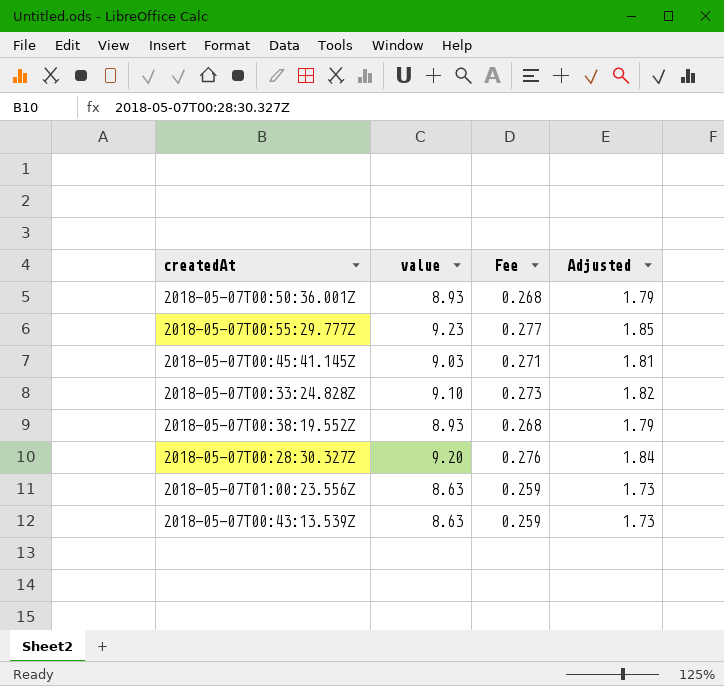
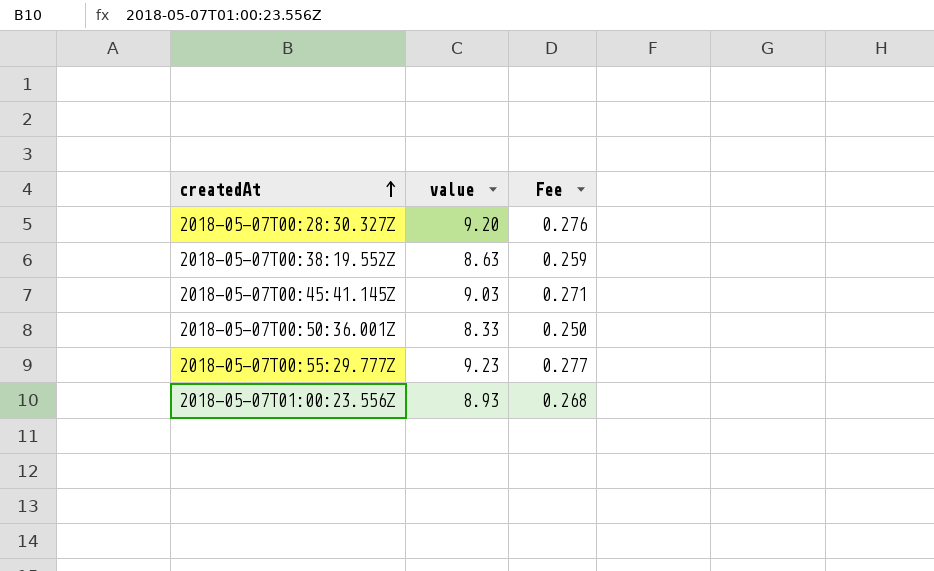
row order: none -> createdAt ascending
column Adjusted | formula: [value] * 0.2 -> none
row 2018-05-07T00:33:24.828Z: 9.10 | 0.273 | 1.82 -> none
row 2018-05-07T00:43:13.539Z: 8.63 | 0.259 | 1.73 -> none
2018-05-07T00:38:19.552Z | value: 8.93 -> 8.63
2018-05-07T00:38:19.552Z | Fee: 0.268 -> 0.259
2018-05-07T00:50:36.001Z | value: 8.93 -> 8.33
2018-05-07T00:50:36.001Z | Fee: 0.268 -> 0.250
2018-05-07T01:00:23.556Z | value: 8.63 -> 8.93
2018-05-07T01:00:23.556Z | Fee: 0.259 -> 0.268

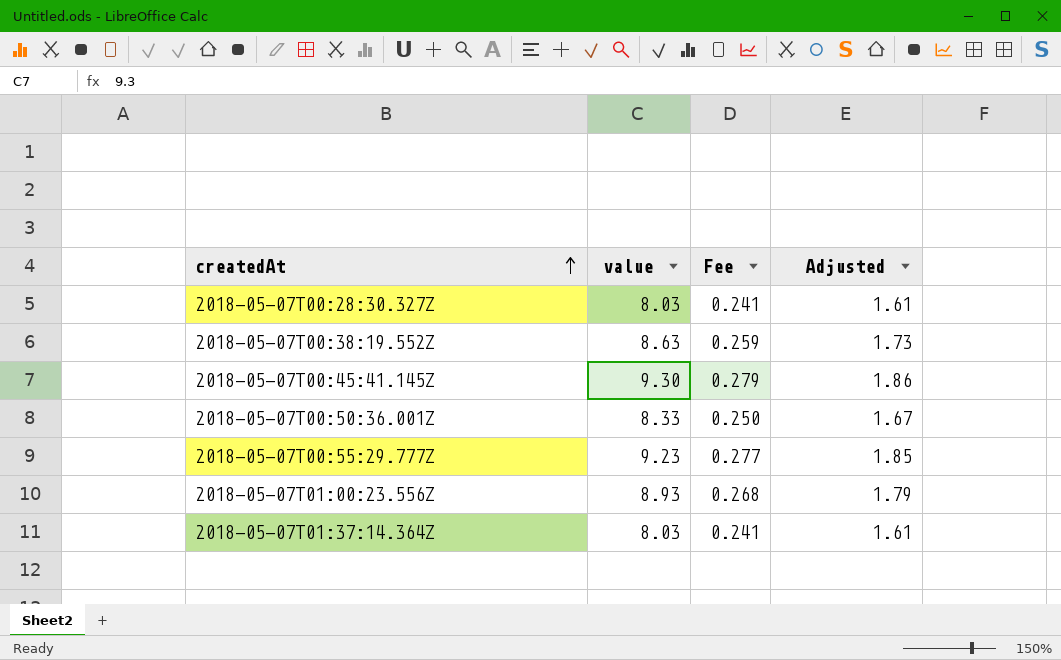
column Adjusted | formula: none -> [value] * 0.2
2018-05-07T00:28:30.327Z | value: 9.20 -> 8.03
2018-05-07T00:28:30.327Z | Fee: 0.276 -> 0.241
2018-05-07T00:45:41.145Z | value: 9.03 -> 9.30
2018-05-07T00:45:41.145Z | Fee: 0.271 -> 0.279
row 2018-05-07T01:37:14.364Z: none -> 8.03 | 0.241 | 1.61

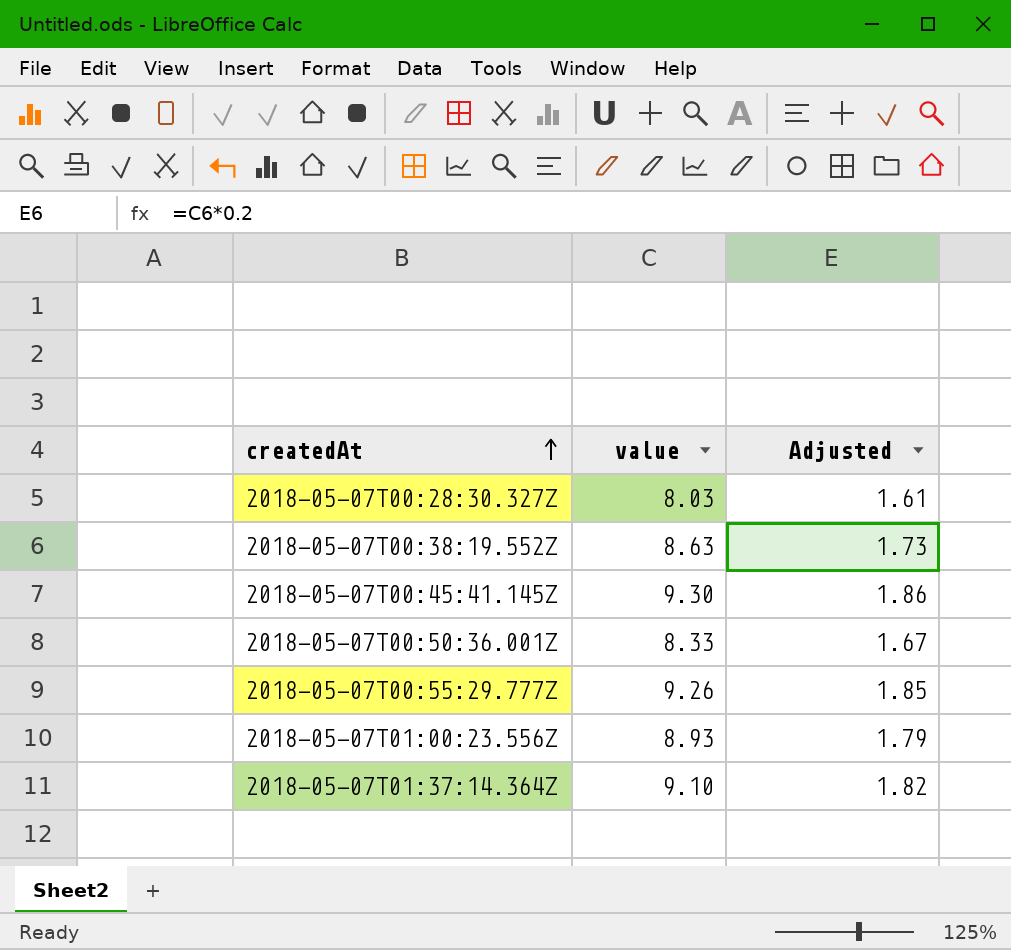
column Fee | formula: [value] * 0.03 -> none
2018-05-07T00:55:29.777Z | value: 9.23 -> 9.26
2018-05-07T01:37:14.364Z | value: 8.03 -> 9.10
2018-05-07T01:37:14.364Z | Adjusted: 1.61 -> 1.82

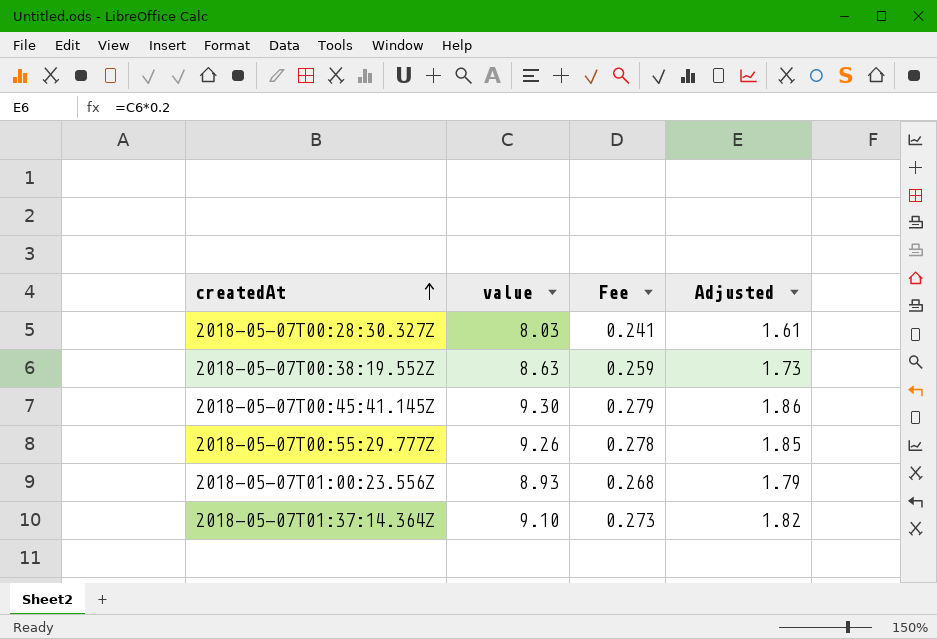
column Fee | formula: none -> [value] * 0.03
row 2018-05-07T00:50:36.001Z: 8.33 | 1.67 -> none

